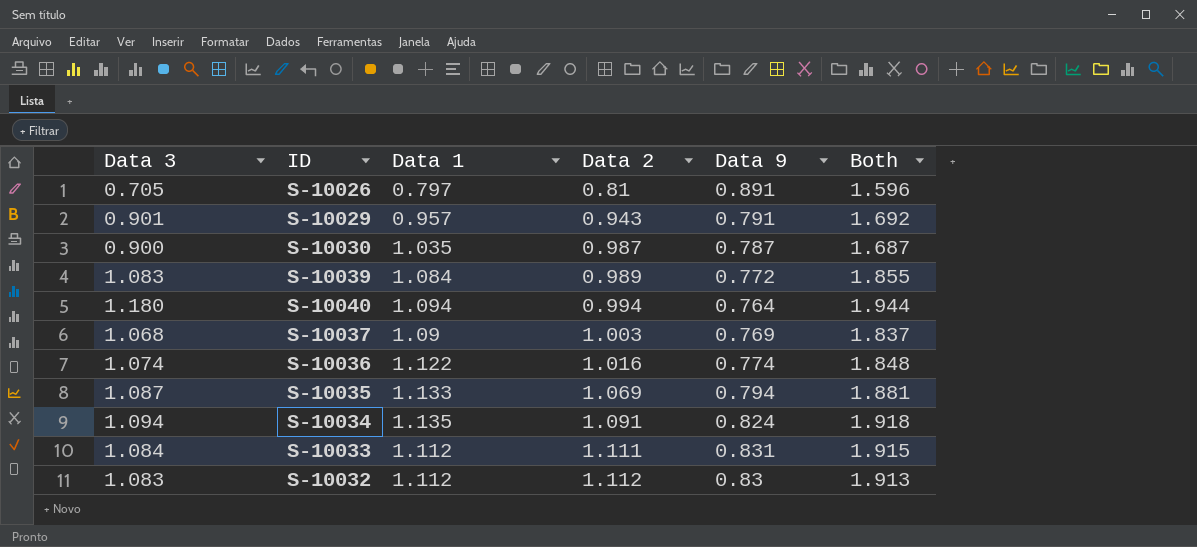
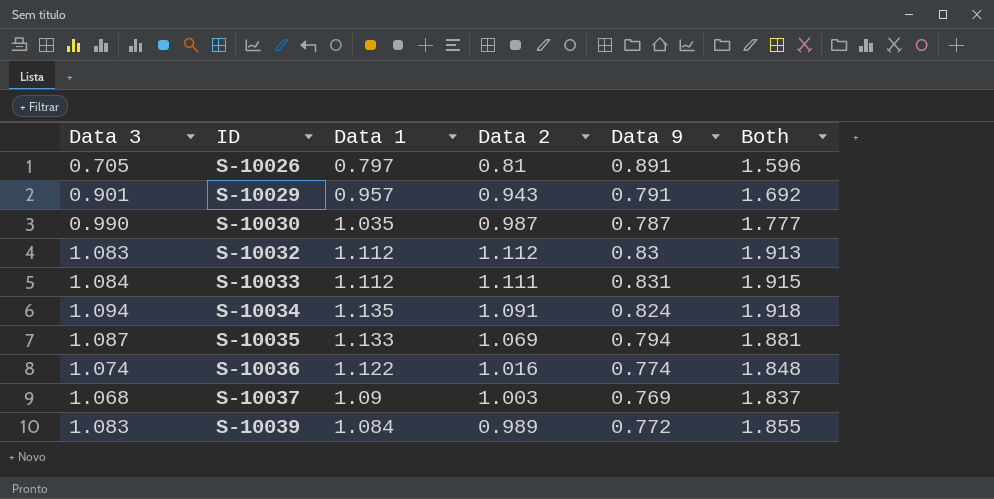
row order: Data 2 ascending -> ID ascending
row S-10040: 1.180 | 1.094 | 0.994 | 0.764 | 1.944 -> none
S-10030 | Data 3: 0.900 -> 0.990
S-10030 | Both: 1.687 -> 1.777

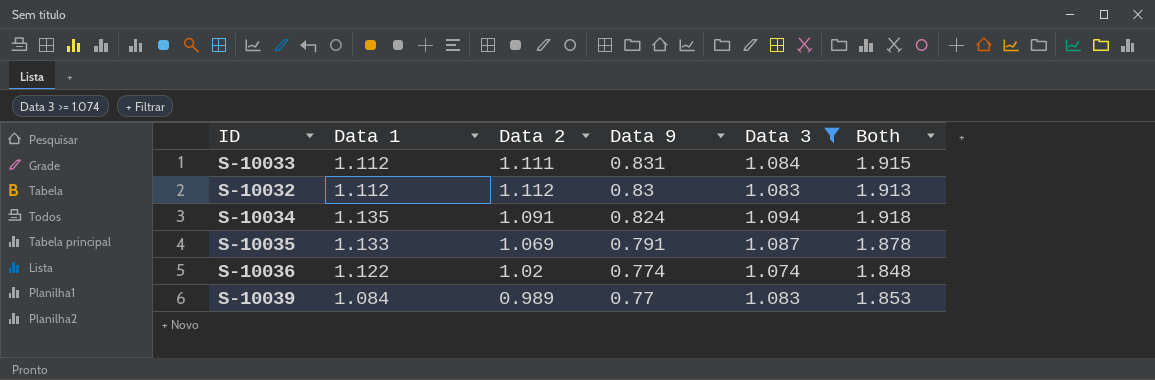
filter: none -> Data 3 >= 1.074
row order: ID ascending -> Data 9 descending
column Data 3 | position: 1 -> 5
S-10035 | Data 9: 0.794 -> 0.791
S-10035 | Both: 1.881 -> 1.878
S-10036 | Data 2: 1.016 -> 1.02
S-10039 | Data 9: 0.772 -> 0.77
S-10039 | Both: 1.855 -> 1.853

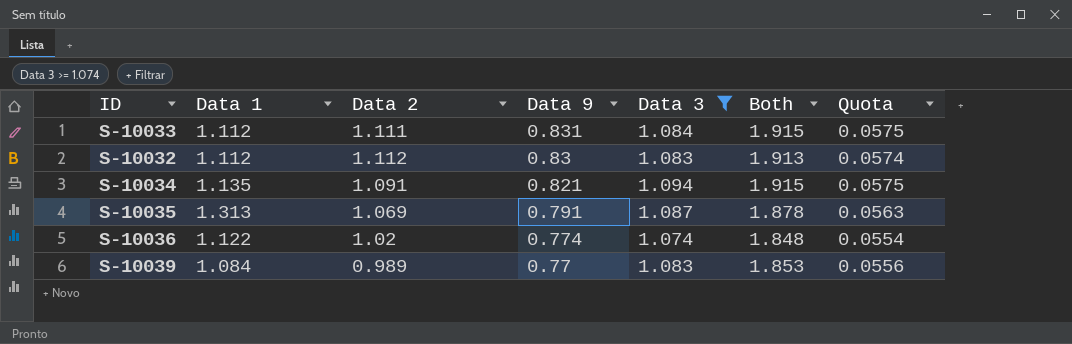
column Quota | formula: none -> [Both] * 0.03
S-10034 | Data 9: 0.824 -> 0.821
S-10034 | Both: 1.918 -> 1.915
S-10035 | Data 1: 1.133 -> 1.313

